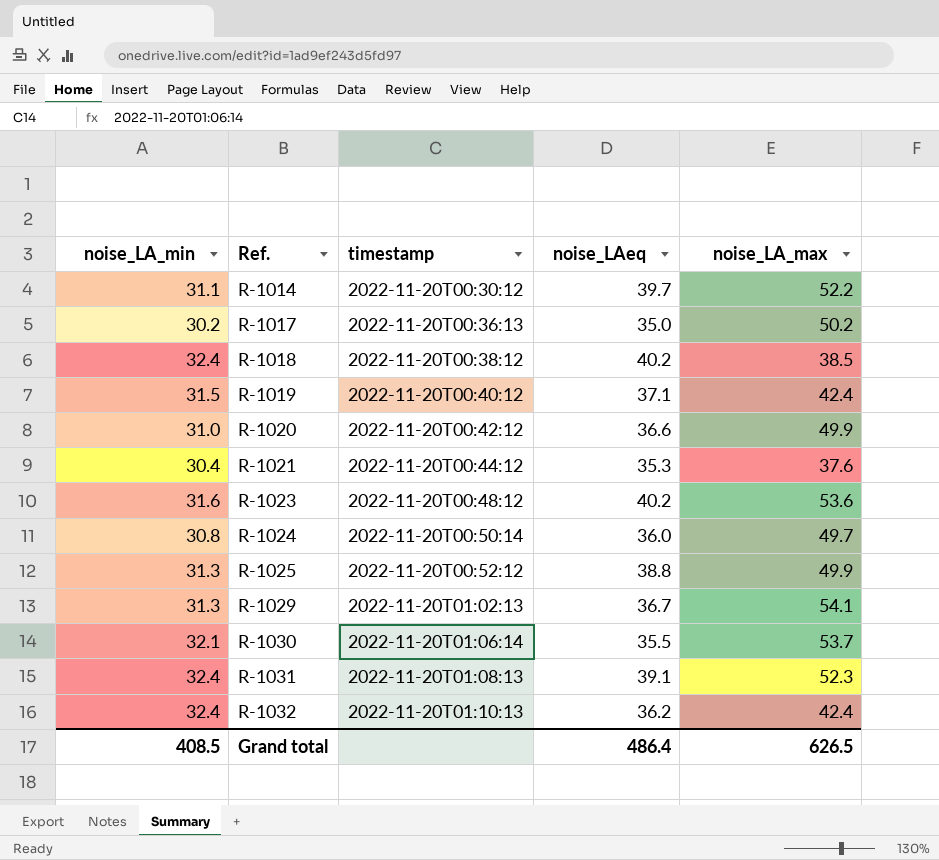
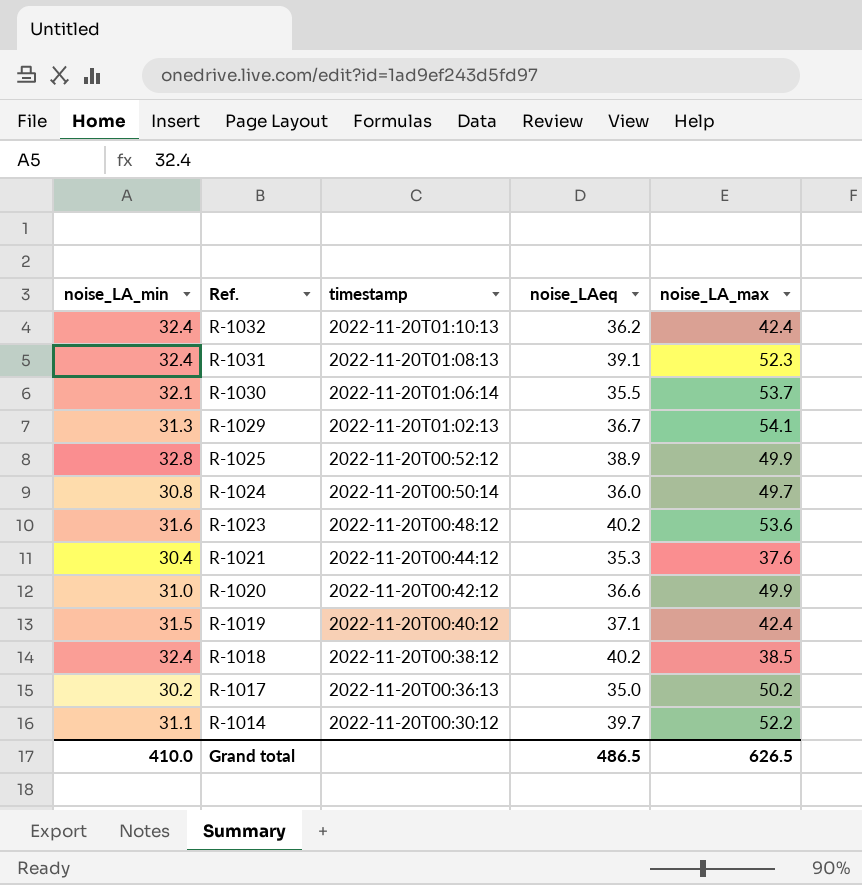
row order: Ref. ascending -> Ref. descending
R-1025 | noise_LA_min: 31.3 -> 32.8
R-1025 | noise_LAeq: 38.8 -> 38.9
Grand total | noise_LA_min: 408.5 -> 410.0
Grand total | noise_LAeq: 486.4 -> 486.5

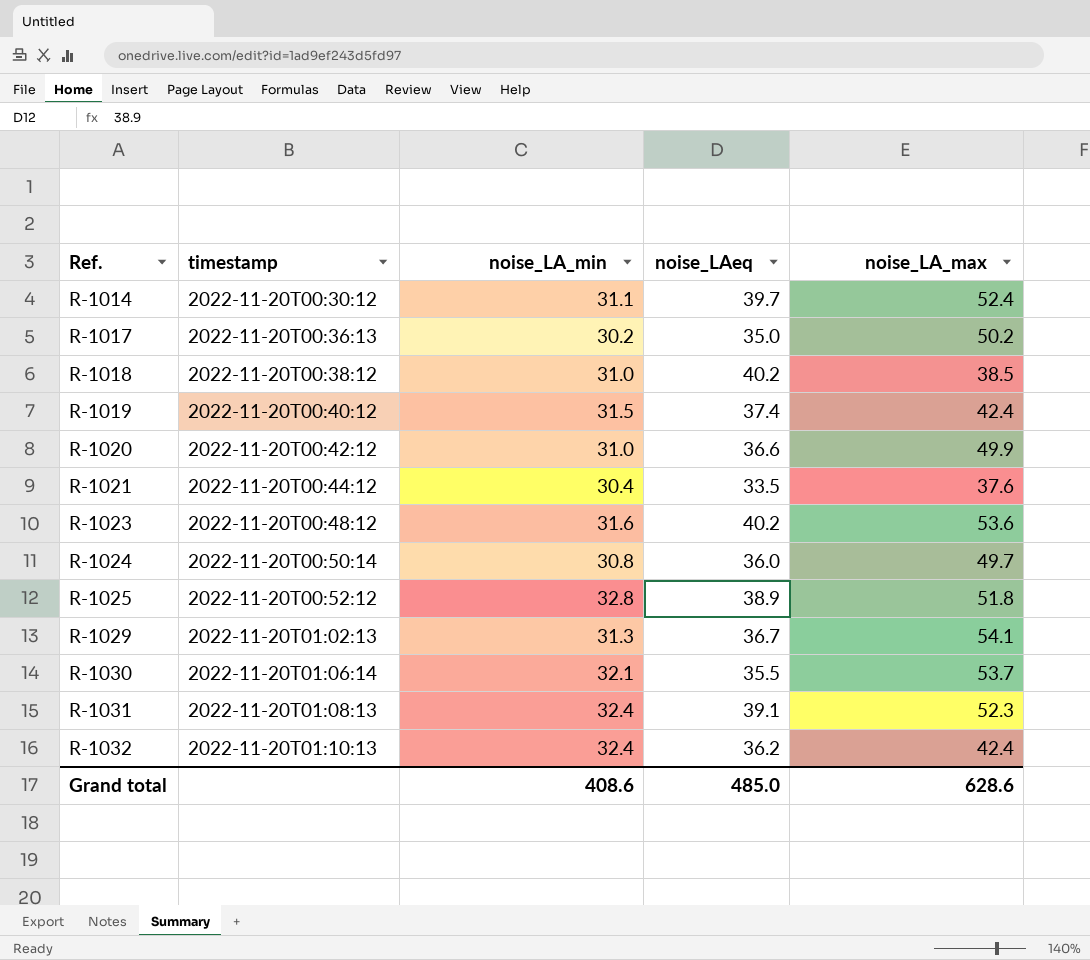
row order: Ref. descending -> Ref. ascending
column noise_LA_min | position: 1 -> 3
R-1014 | noise_LA_max: 52.2 -> 52.4
R-1018 | noise_LA_min: 32.4 -> 31.0
R-1019 | noise_LAeq: 37.1 -> 37.4
R-1021 | noise_LAeq: 35.3 -> 33.5
R-1025 | noise_LA_max: 49.9 -> 51.8
Grand total | noise_LA_min: 410.0 -> 408.6
Grand total | noise_LAeq: 486.5 -> 485.0
Grand total | noise_LA_max: 626.5 -> 628.6

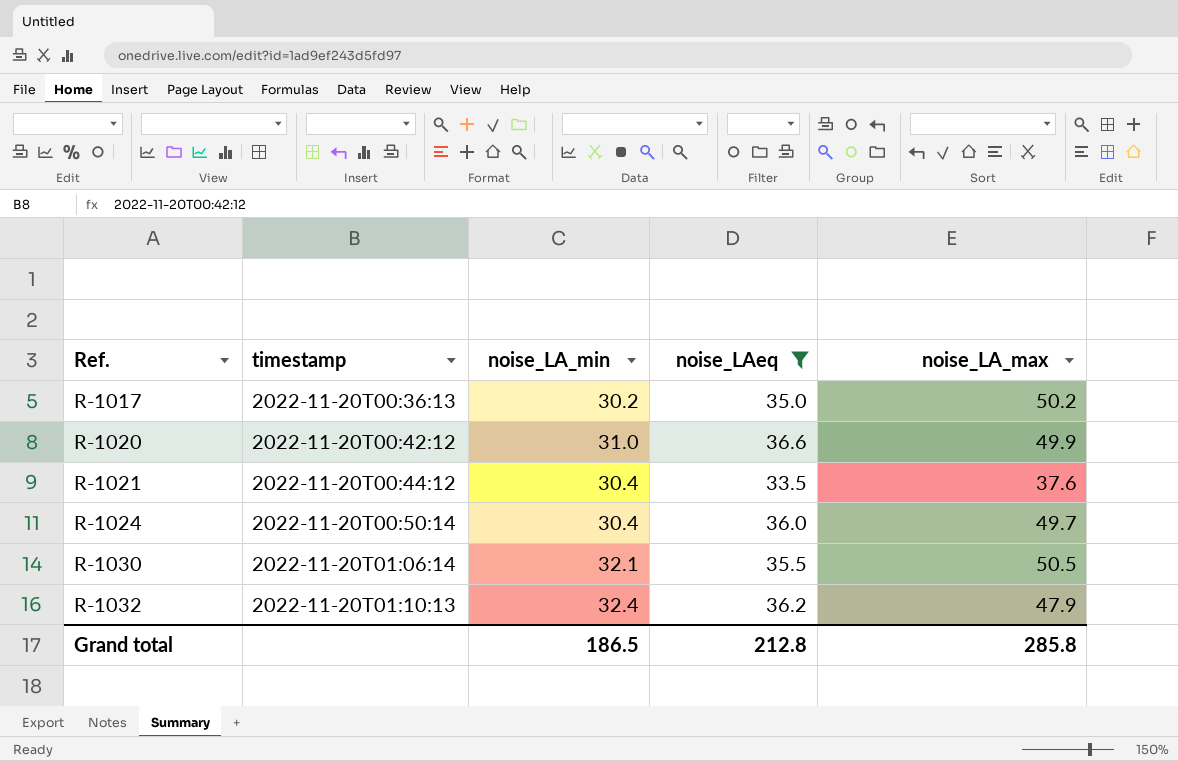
filter: none -> noise_LAeq <= 36.6
R-1024 | noise_LA_min: 30.8 -> 30.4
R-1030 | noise_LA_max: 53.7 -> 50.5
R-1032 | noise_LA_max: 42.4 -> 47.9
Grand total | noise_LA_min: 408.6 -> 186.5
Grand total | noise_LAeq: 485.0 -> 212.8
Grand total | noise_LA_max: 628.6 -> 285.8

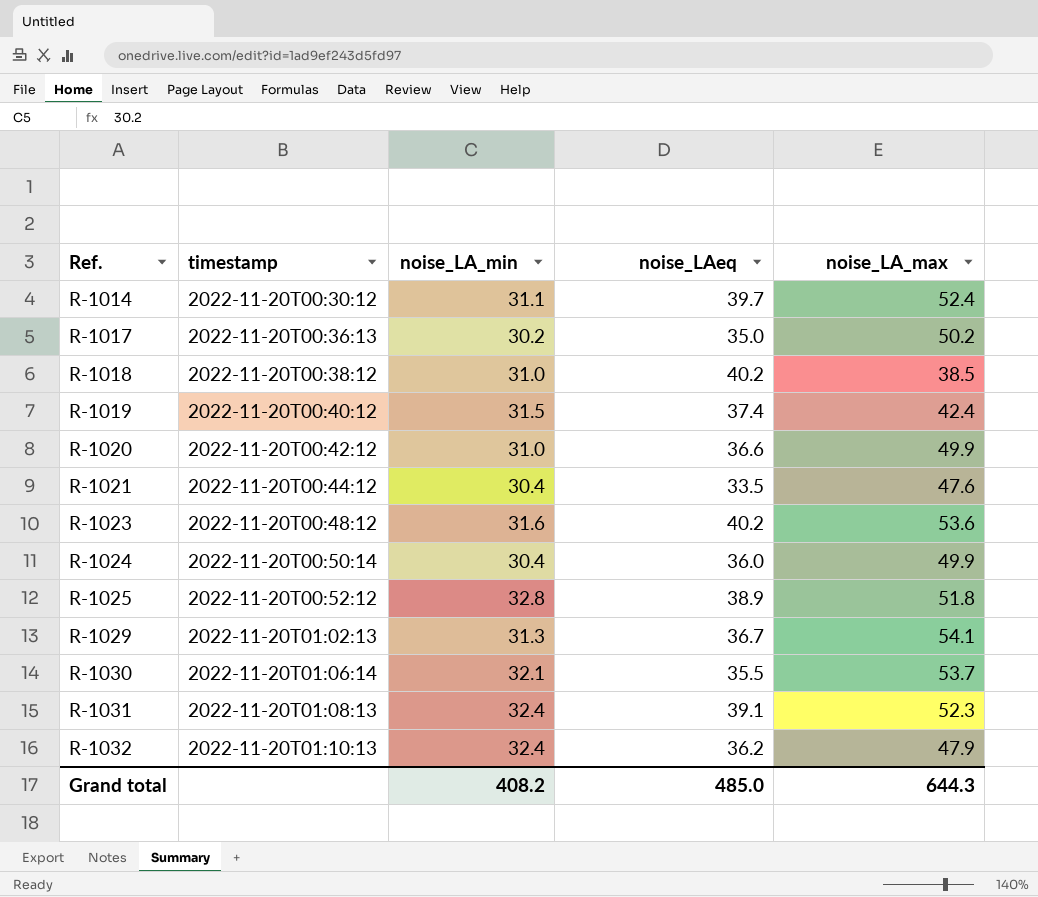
filter: noise_LAeq <= 36.6 -> none
R-1021 | noise_LA_max: 37.6 -> 47.6
R-1024 | noise_LA_max: 49.7 -> 49.9
R-1030 | noise_LA_max: 50.5 -> 53.7
Grand total | noise_LA_min: 186.5 -> 408.2
Grand total | noise_LAeq: 212.8 -> 485.0
Grand total | noise_LA_max: 285.8 -> 644.3

